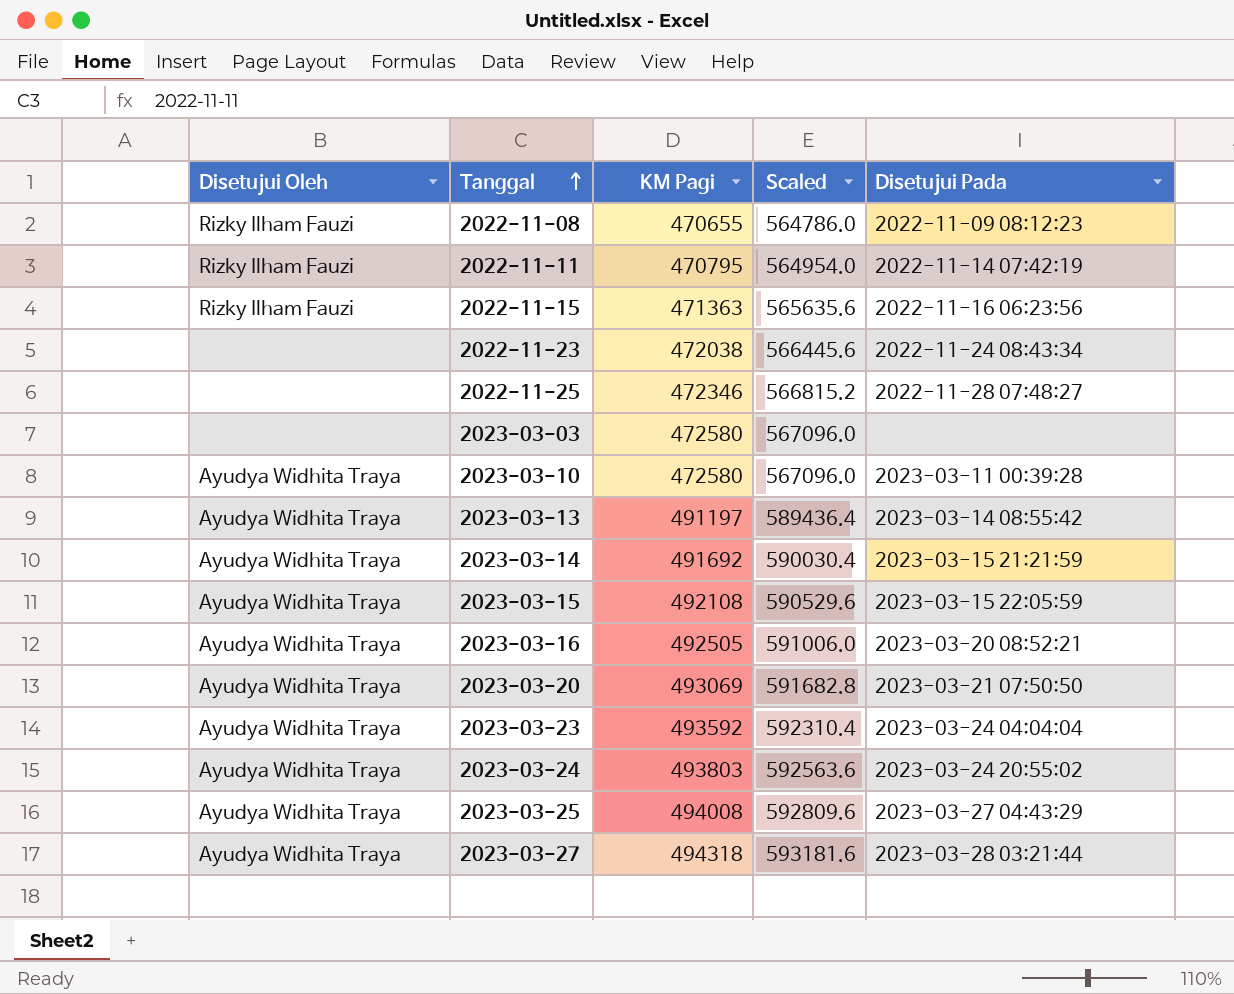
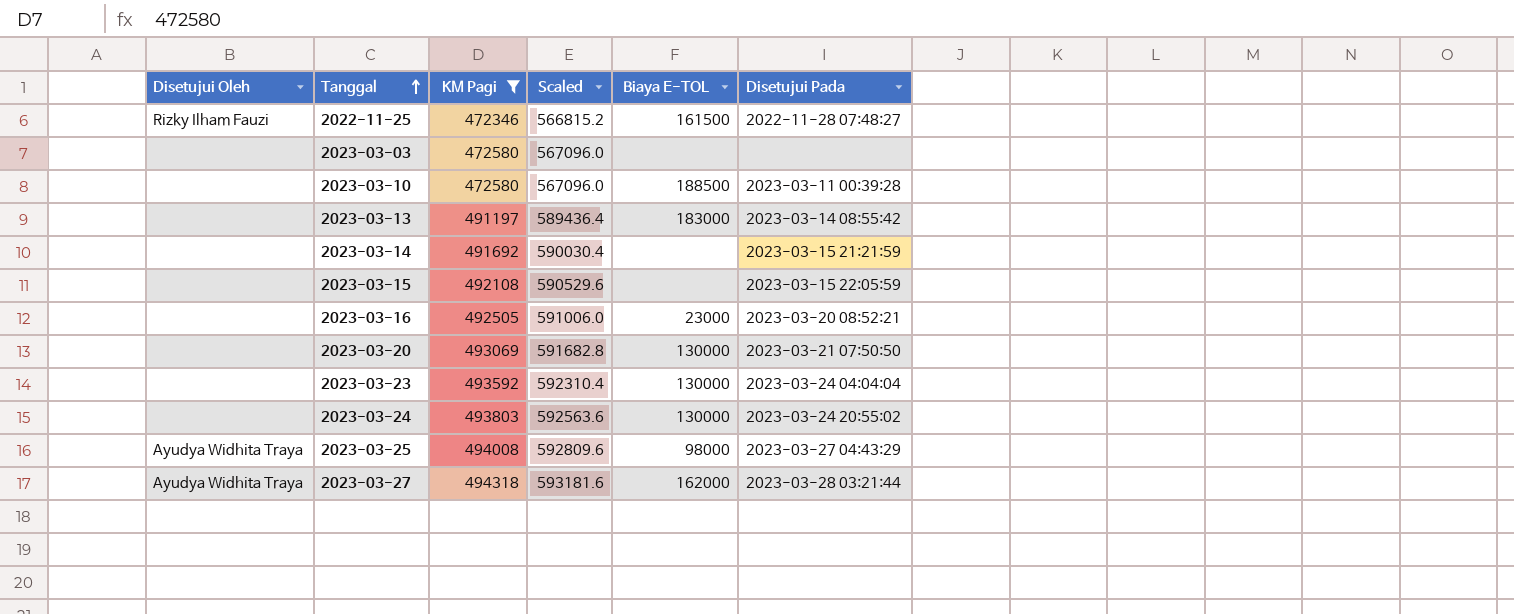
filter: none -> KM Pagi >= 472346
column Biaya E-TOL | position: none -> 5
2022-11-25 | Disetujui Oleh: none -> Rizky Ilham Fauzi
2023-03-10 | Disetujui Oleh: Ayudya Widhita Traya -> none
2023-03-13 | Disetujui Oleh: Ayudya Widhita Traya -> none
2023-03-14 | Disetujui Oleh: Ayudya Widhita Traya -> none
2023-03-15 | Disetujui Oleh: Ayudya Widhita Traya -> none
2023-03-16 | Disetujui Oleh: Ayudya Widhita Traya -> none
2023-03-20 | Disetujui Oleh: Ayudya Widhita Traya -> none
2023-03-23 | Disetujui Oleh: Ayudya Widhita Traya -> none
2023-03-24 | Disetujui Oleh: Ayudya Widhita Traya -> none

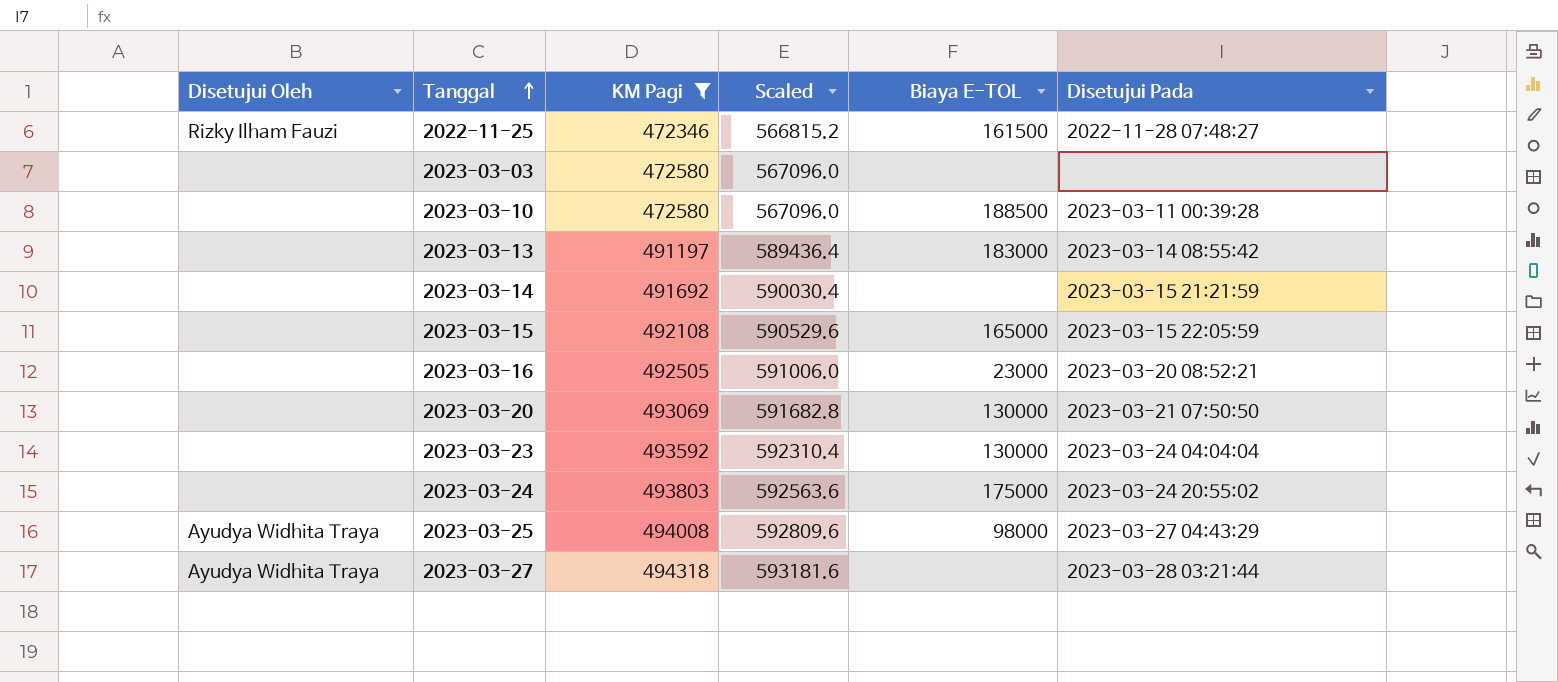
2023-03-15 | Biaya E-TOL: none -> 165000
2023-03-24 | Biaya E-TOL: 130000 -> 175000
2023-03-27 | Biaya E-TOL: 162000 -> none

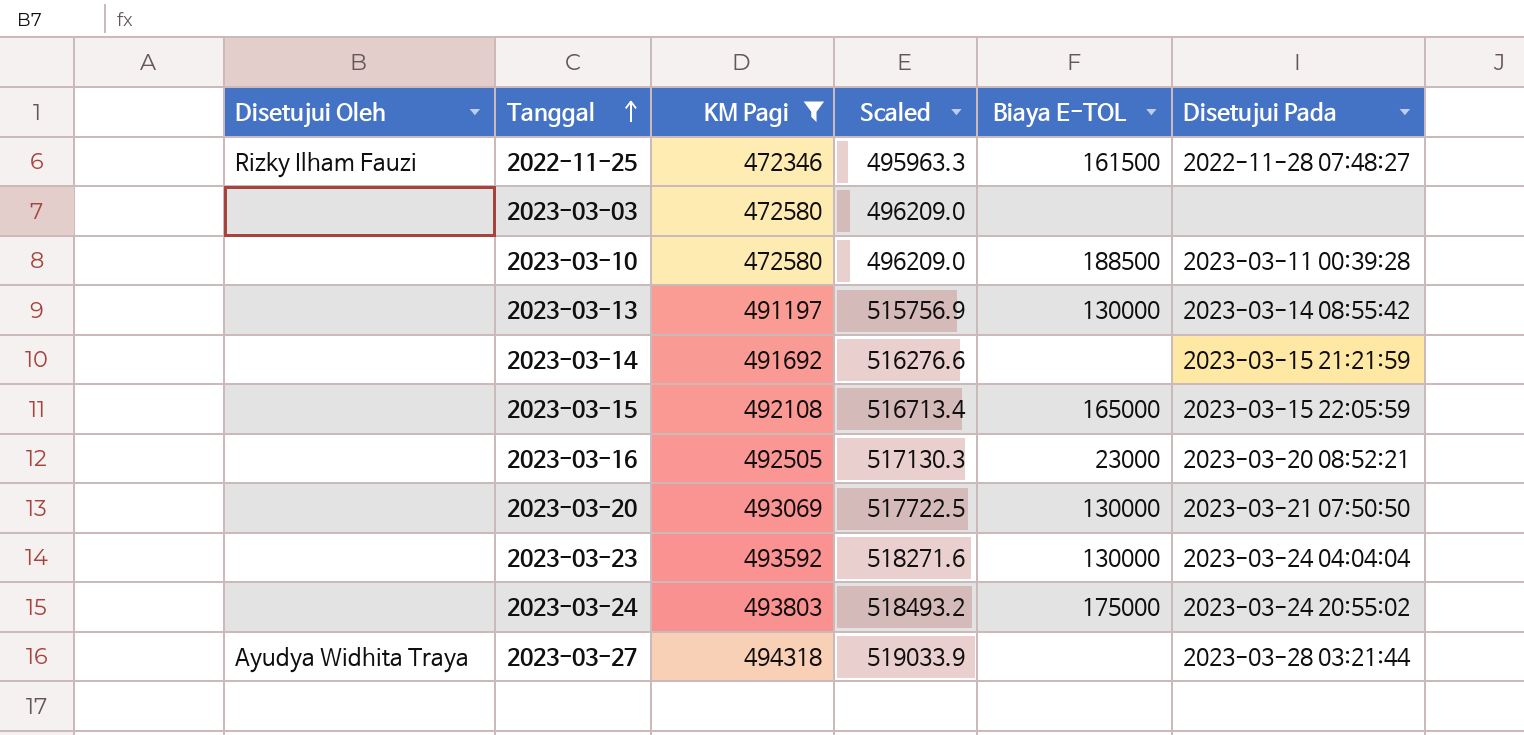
column Scaled | formula: [KM Pagi] * 1.2 -> [KM Pagi] * 1.05
row 2023-03-25: Ayudya Widhita Traya | 494008 | 592809.6 | 98000 | 2023-03-27 04:43:29 -> none
2023-03-13 | Biaya E-TOL: 183000 -> 130000

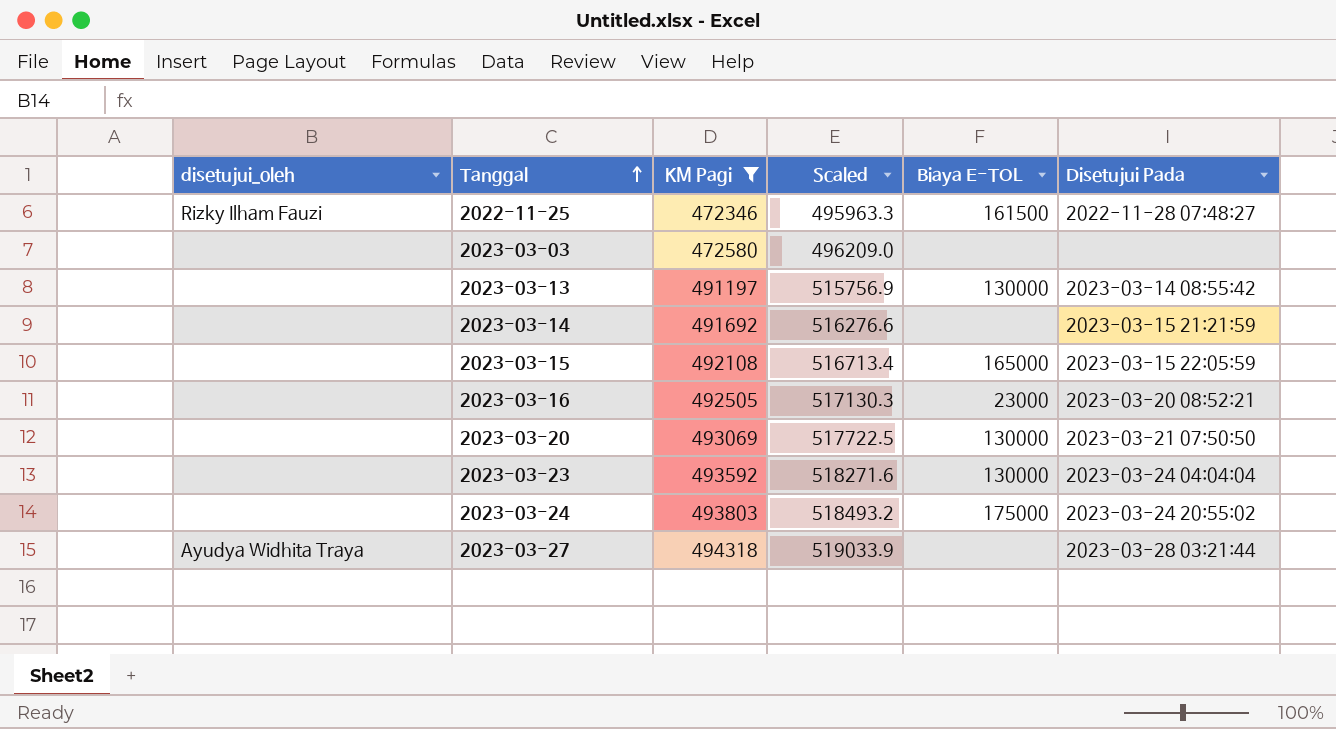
column name: Disetujui Oleh -> disetujui_oleh
row 2023-03-10: none | 472580 | 496209.0 | 188500 | 2023-03-11 00:39:28 -> none

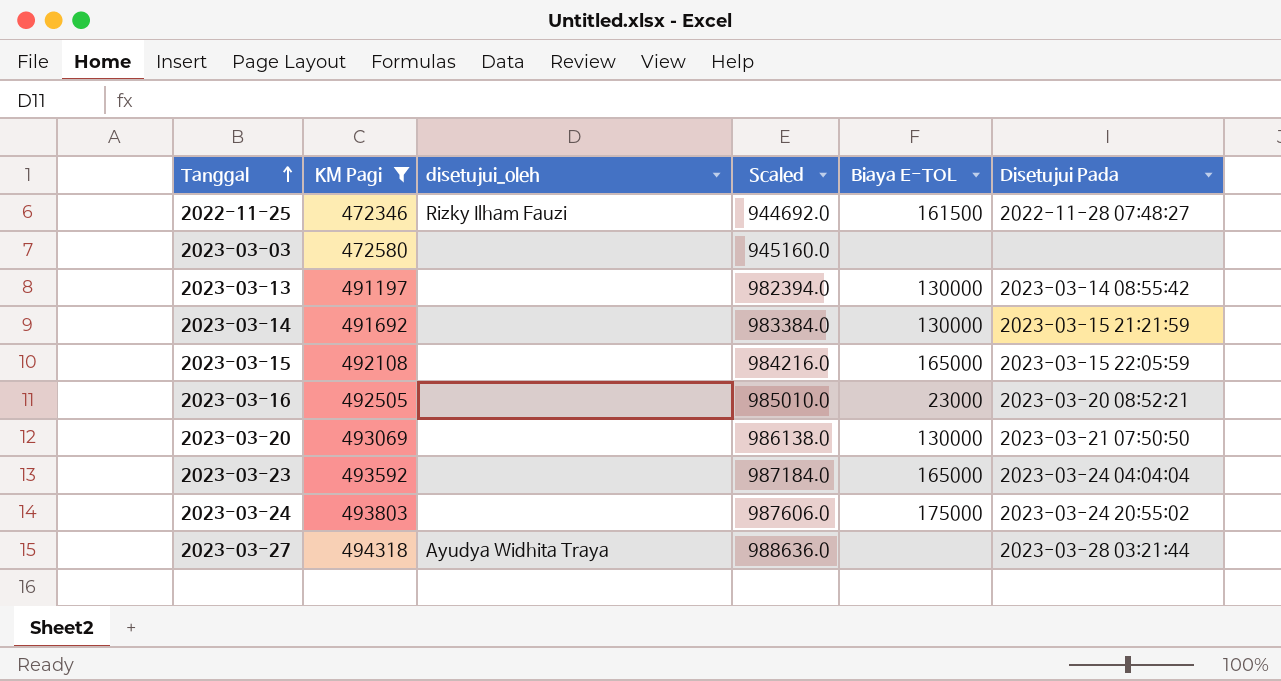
column disetujui_oleh | position: 1 -> 3
column Scaled | formula: [KM Pagi] * 1.05 -> [KM Pagi] * 2
2023-03-14 | Biaya E-TOL: none -> 130000
2023-03-23 | Biaya E-TOL: 130000 -> 165000

